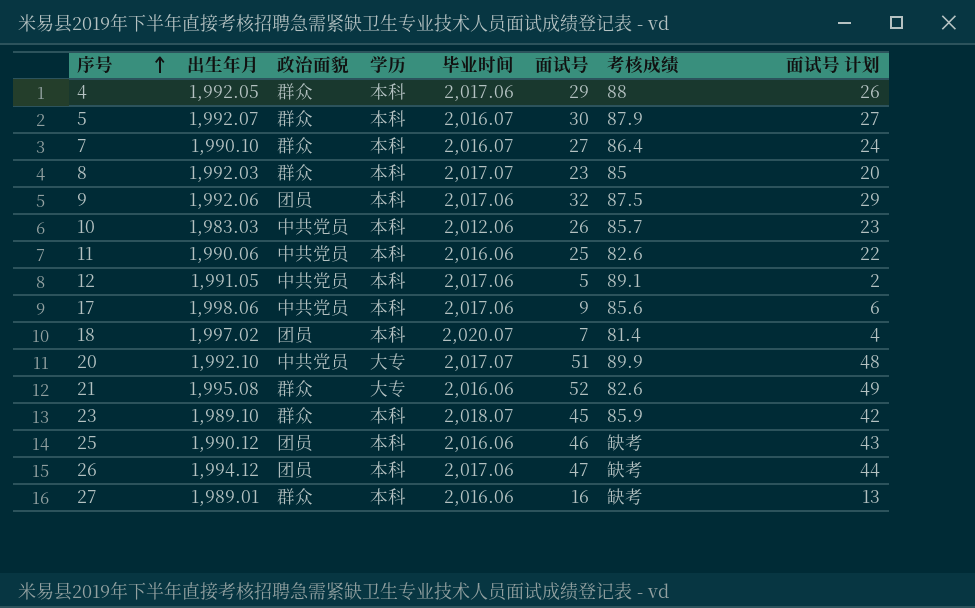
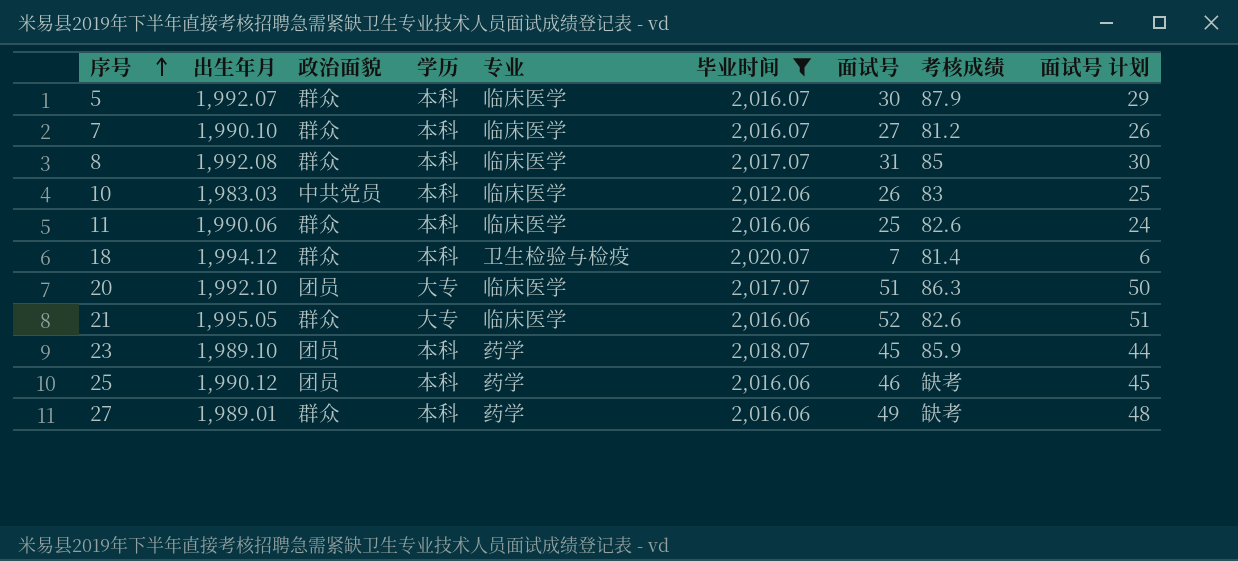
filter: none -> 毕业时间 != 2,017.06
column 专业 | position: none -> 5
column 面试号 计划 | formula: [面试号] - 3 -> [面试号] - 1
7 | 考核成绩: 86.4 -> 81.2
8 | 出生年月: 1,992.03 -> 1,992.08
8 | 面试号: 23 -> 31
10 | 考核成绩: 85.7 -> 83
11 | 政治面貌: 中共党员 -> 群众
18 | 出生年月: 1,997.02 -> 1,994.12
18 | 政治面貌: 团员 -> 群众
20 | 政治面貌: 中共党员 -> 团员
20 | 考核成绩: 89.9 -> 86.3
21 | 出生年月: 1,995.08 -> 1,995.05
23 | 政治面貌: 群众 -> 团员
27 | 面试号: 16 -> 49

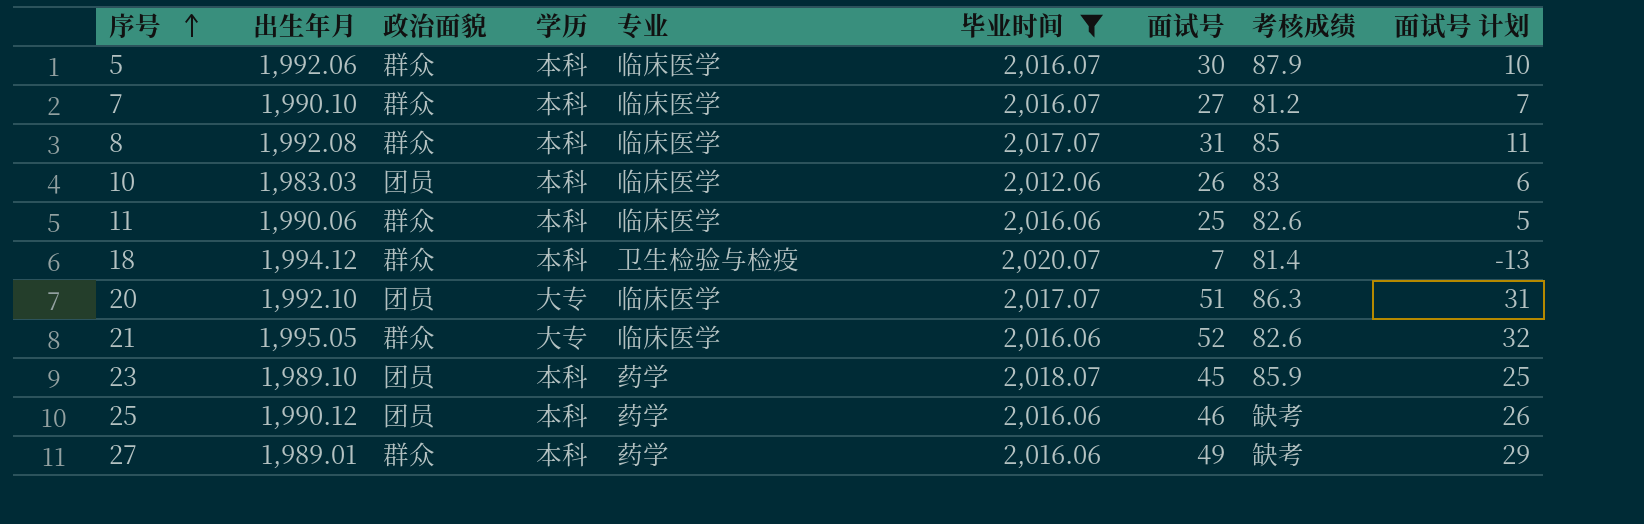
column 面试号 计划 | formula: [面试号] - 1 -> [面试号] - 20
5 | 出生年月: 1,992.07 -> 1,992.06
10 | 政治面貌: 中共党员 -> 团员

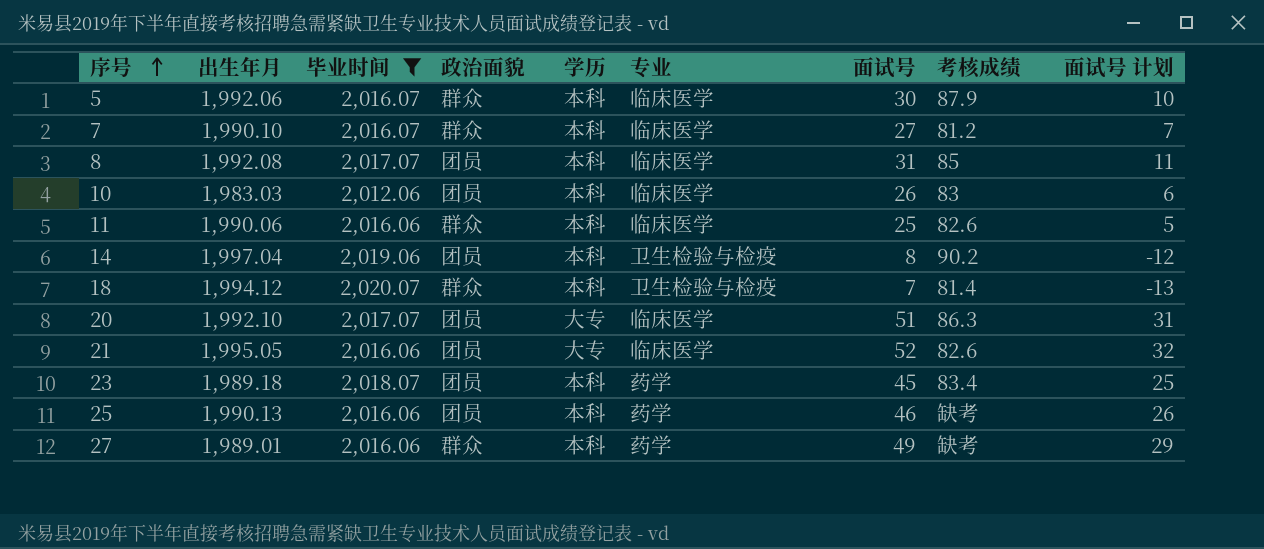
column 毕业时间 | position: 6 -> 3
8 | 政治面貌: 群众 -> 团员
row 14: none -> 1,997.04 | 2,019.06 | 团员 | 本科 | 卫生检验与检疫 | 8 | 90.2 | -12
21 | 政治面貌: 群众 -> 团员
23 | 出生年月: 1,989.10 -> 1,989.18
23 | 考核成绩: 85.9 -> 83.4
25 | 出生年月: 1,990.12 -> 1,990.13

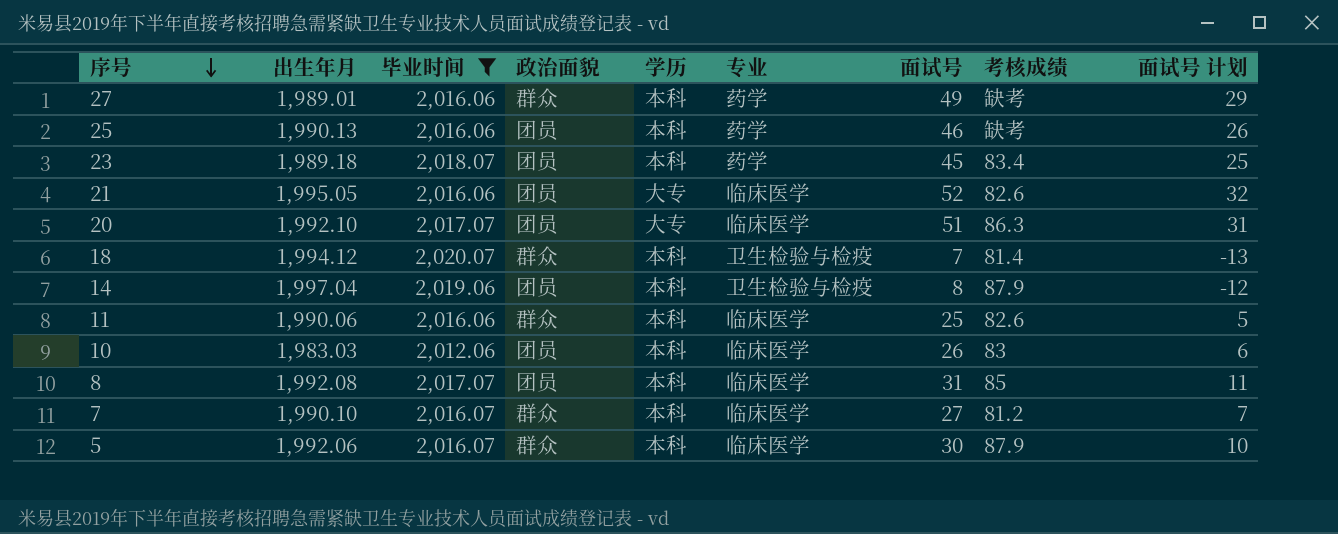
row order: 序号 ascending -> 序号 descending
14 | 考核成绩: 90.2 -> 87.9

